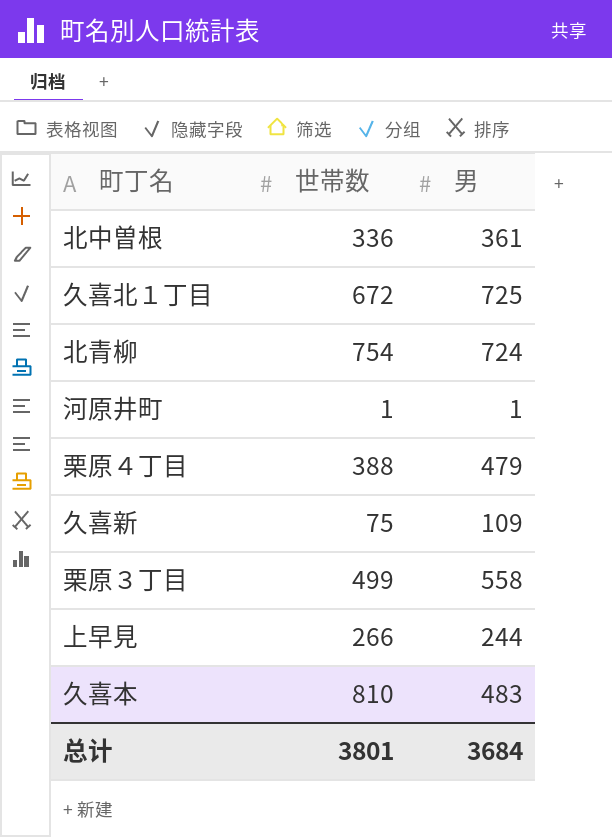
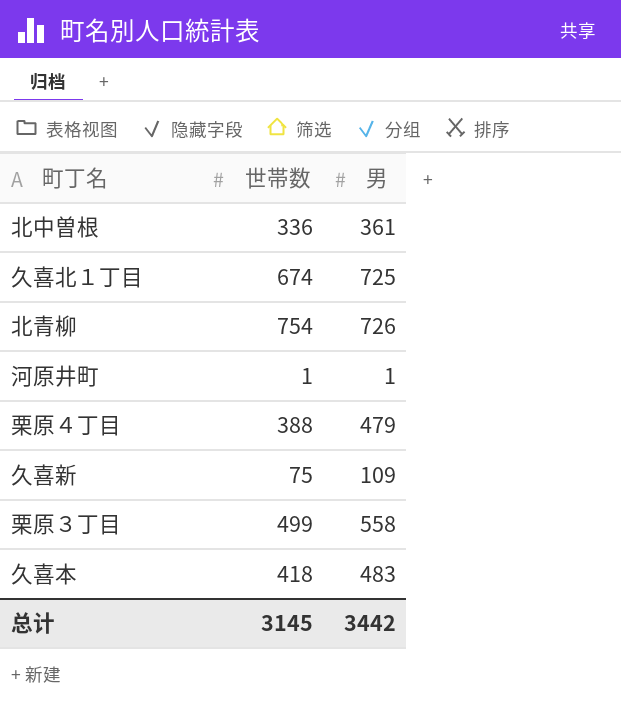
row 上早見: 266 | 244 -> none
久喜北１丁目 | 世帯数: 672 -> 674
北青柳 | 男: 724 -> 726
久喜本 | 世帯数: 810 -> 418
总计 | 世帯数: 3801 -> 3145
总计 | 男: 3684 -> 3442

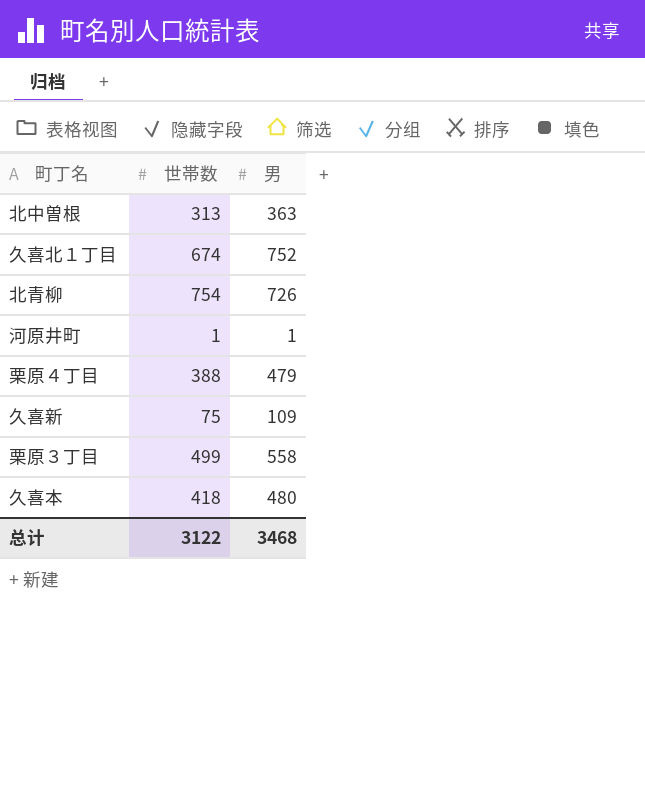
北中曽根 | 世帯数: 336 -> 313
北中曽根 | 男: 361 -> 363
久喜北１丁目 | 男: 725 -> 752
久喜本 | 男: 483 -> 480
总计 | 世帯数: 3145 -> 3122
总计 | 男: 3442 -> 3468

